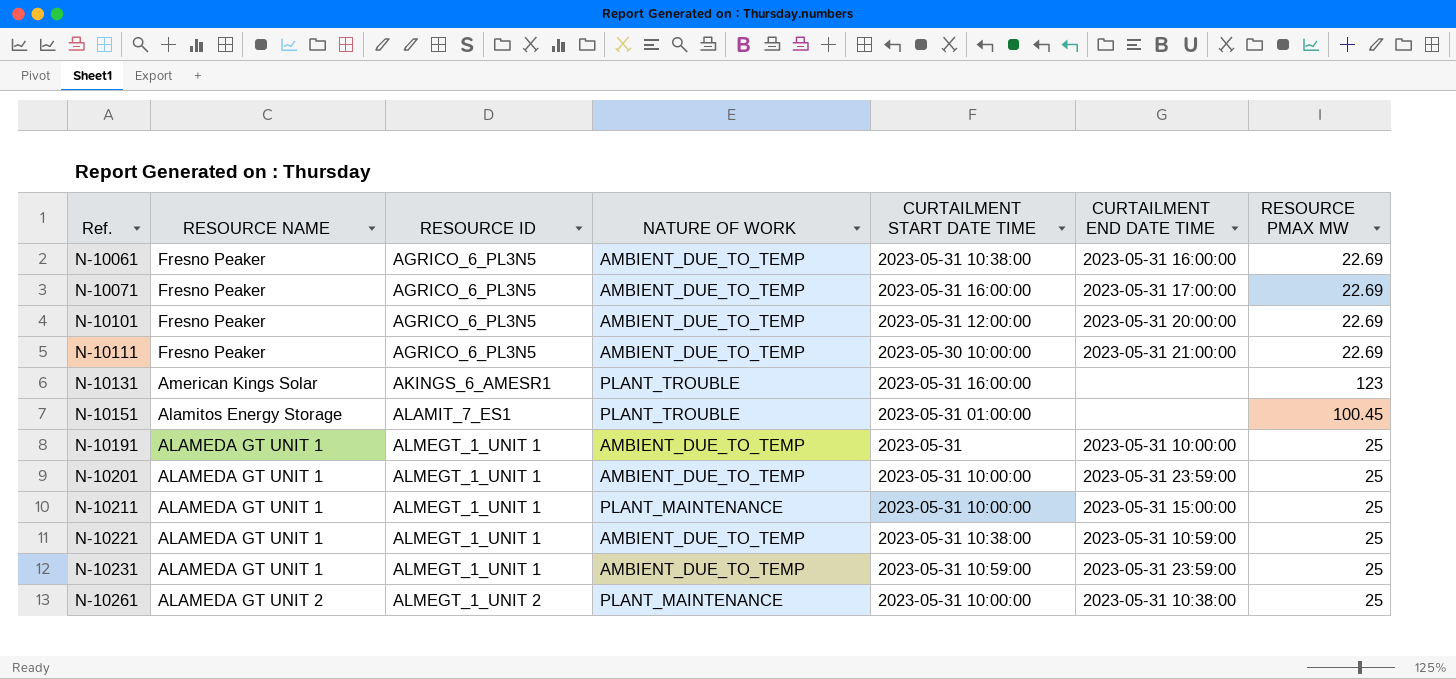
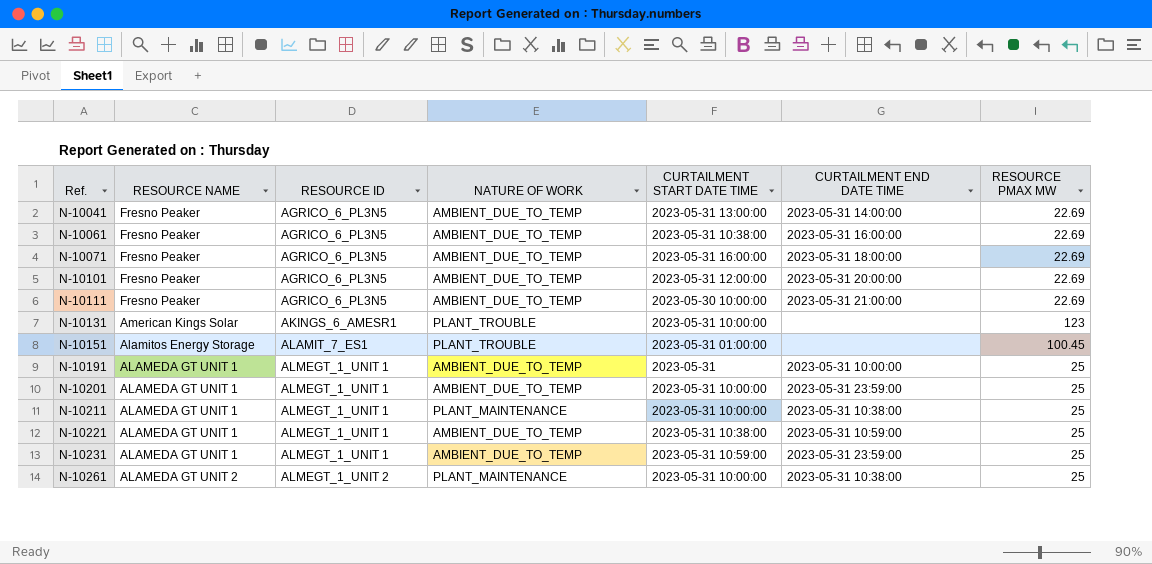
row N-10041: none -> Fresno Peaker | AGRICO_6_PL3N5 | AMBIENT_DUE_TO_TEMP | 2023-05-31 13:00:00 | 2023-05-31 14:00:00 | 22.69
N-10071 | CURTAILMENT END DATE TIME: 2023-05-31 17:00:00 -> 2023-05-31 18:00:00
N-10131 | CURTAILMENT START DATE TIME: 2023-05-31 16:00:00 -> 2023-05-31 10:00:00
N-10211 | CURTAILMENT END DATE TIME: 2023-05-31 15:00:00 -> 2023-05-31 10:38:00

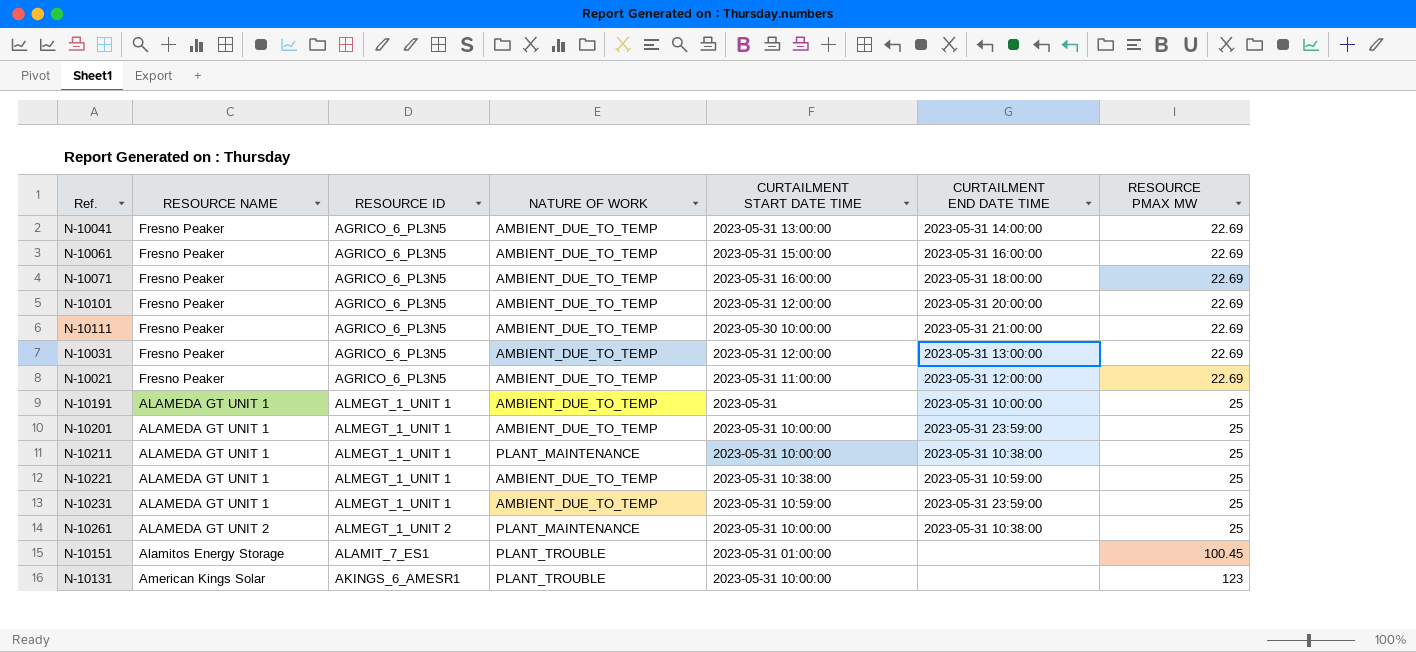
row order: Ref. ascending -> RESOURCE PMAX MW ascending
N-10061 | CURTAILMENT START DATE TIME: 2023-05-31 10:38:00 -> 2023-05-31 15:00:00
row N-10031: none -> Fresno Peaker | AGRICO_6_PL3N5 | AMBIENT_DUE_TO_TEMP | 2023-05-31 12:00:00 | 2023-05-31 13:00:00 | 22.69
row N-10021: none -> Fresno Peaker | AGRICO_6_PL3N5 | AMBIENT_DUE_TO_TEMP | 2023-05-31 11:00:00 | 2023-05-31 12:00:00 | 22.69

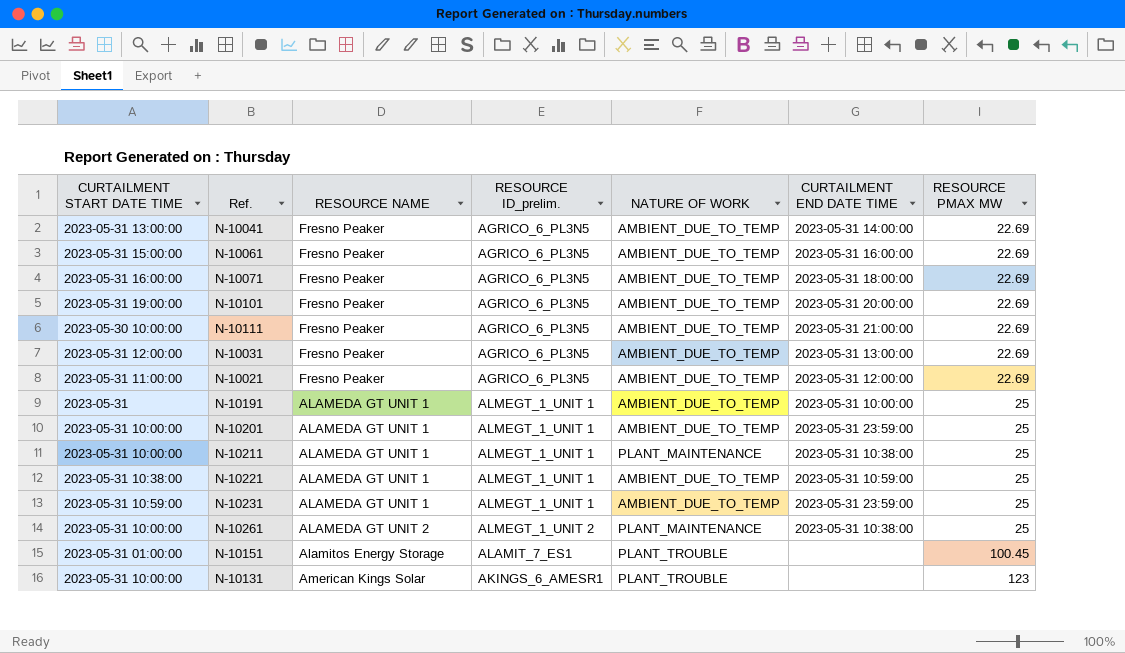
column CURTAILMENT START DATE TIME | position: 5 -> 1
column name: RESOURCE ID -> RESOURCE ID_prelim.
N-10101 | CURTAILMENT START DATE TIME: 2023-05-31 12:00:00 -> 2023-05-31 19:00:00

